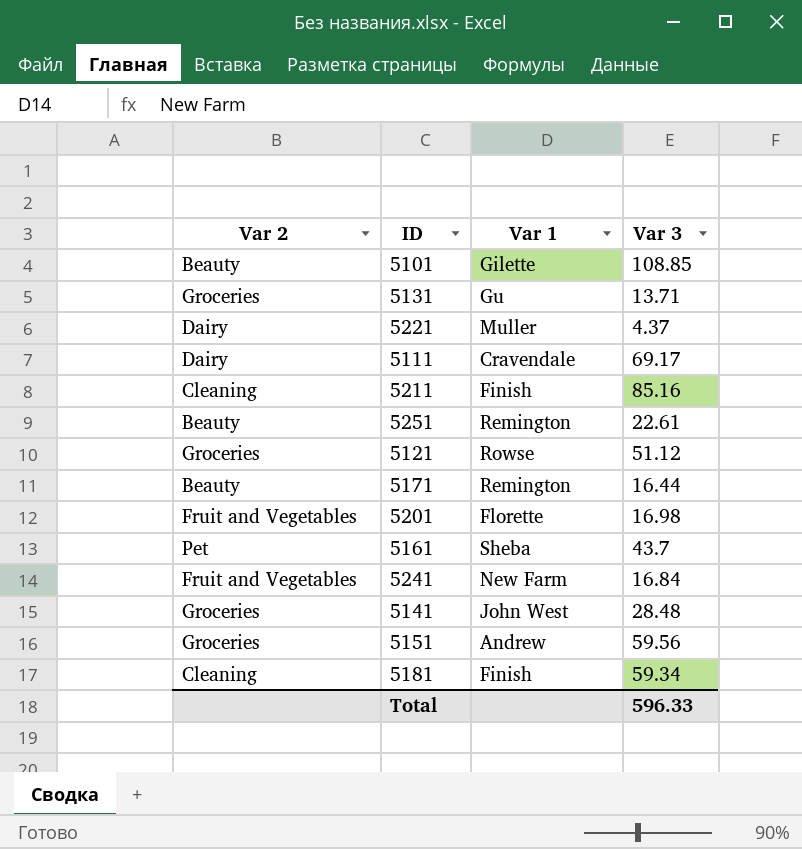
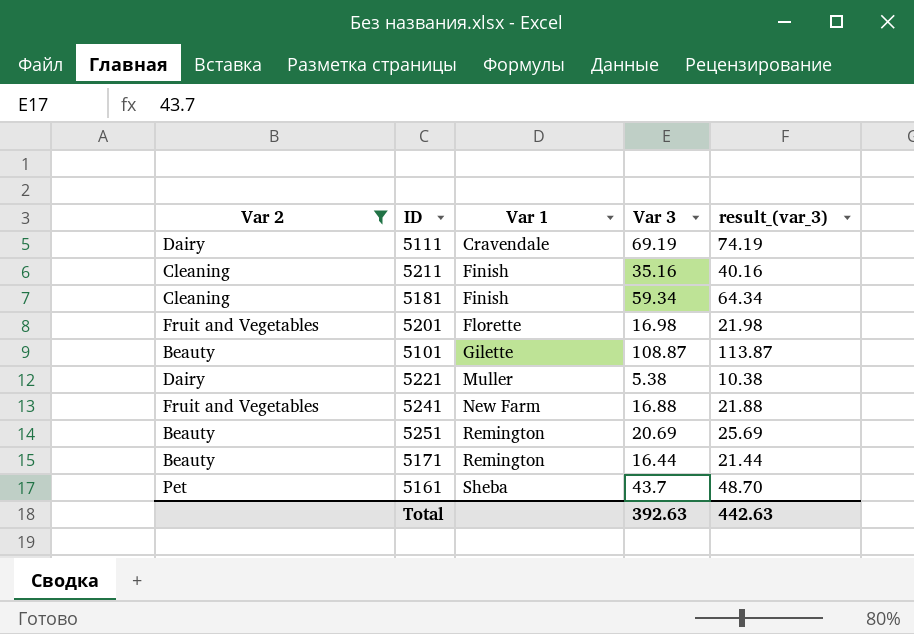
filter: none -> Var 2 != Groceries
row order: none -> Var 1 ascending
column result_(var_3) | formula: none -> [Var 3] + 5
5111 | Var 3: 69.17 -> 69.19
5211 | Var 3: 85.16 -> 35.16
5101 | Var 3: 108.85 -> 108.87
5221 | Var 3: 4.37 -> 5.38
5241 | Var 3: 16.84 -> 16.88
5251 | Var 3: 22.61 -> 20.69
Total | Var 3: 596.33 -> 392.63

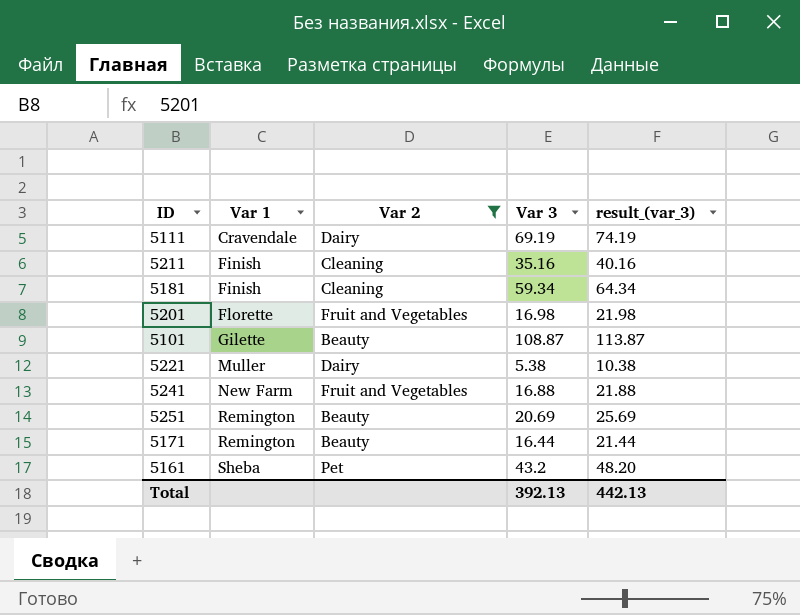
column Var 2 | position: 1 -> 3
5161 | Var 3: 43.7 -> 43.2
5161 | result_(var_3): 48.70 -> 48.20
Total | Var 3: 392.63 -> 392.13
Total | result_(var_3): 442.63 -> 442.13

